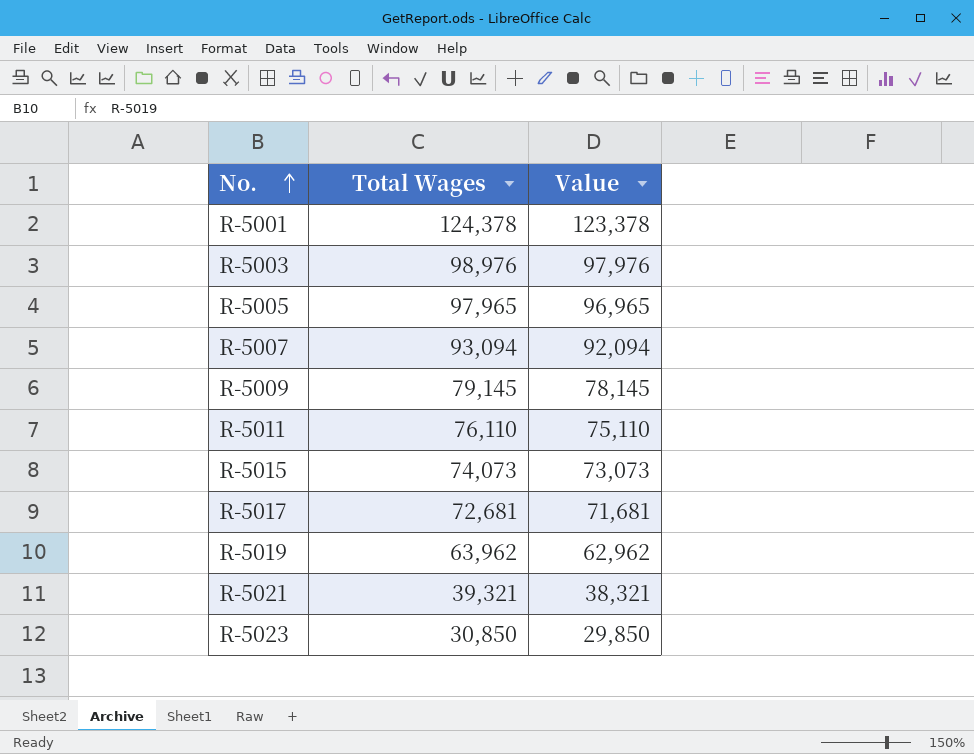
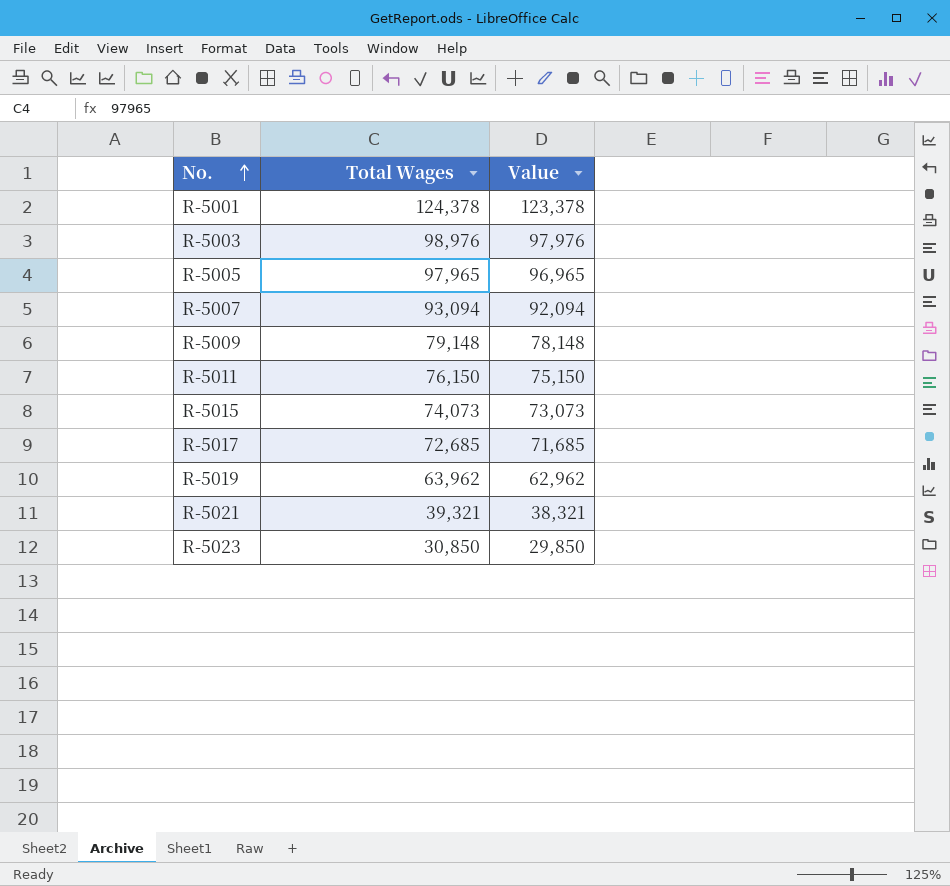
R-5009 | Total Wages: 79,145 -> 79,148
R-5009 | Value: 78,145 -> 78,148
R-5011 | Total Wages: 76,110 -> 76,150
R-5011 | Value: 75,110 -> 75,150
R-5017 | Total Wages: 72,681 -> 72,685
R-5017 | Value: 71,681 -> 71,685

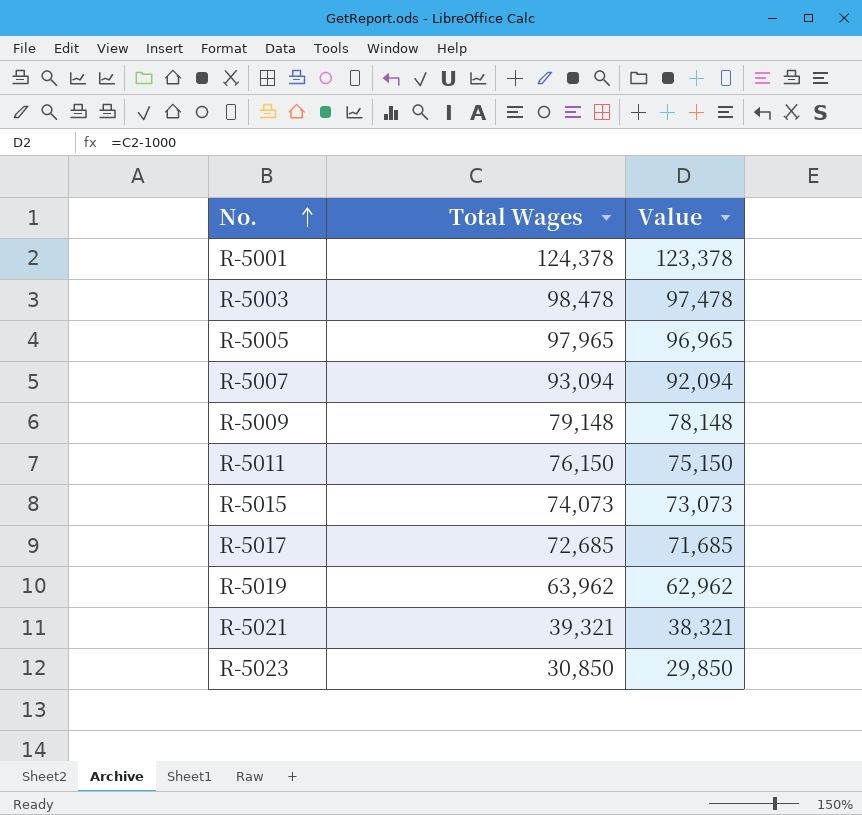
R-5003 | Total Wages: 98,976 -> 98,478
R-5003 | Value: 97,976 -> 97,478

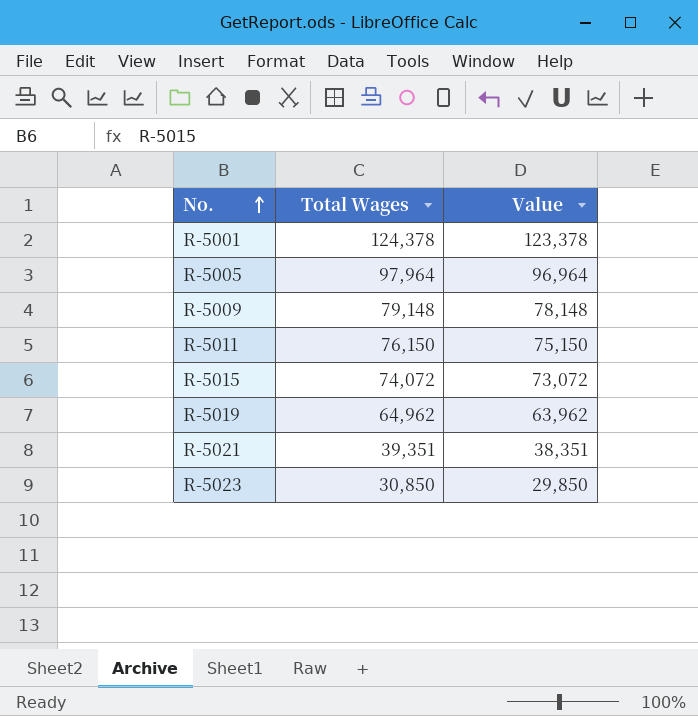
row R-5003: 98,478 | 97,478 -> none
row R-5007: 93,094 | 92,094 -> none
row R-5017: 72,685 | 71,685 -> none
R-5005 | Total Wages: 97,965 -> 97,964
R-5005 | Value: 96,965 -> 96,964
R-5015 | Total Wages: 74,073 -> 74,072
R-5015 | Value: 73,073 -> 73,072
R-5019 | Total Wages: 63,962 -> 64,962
R-5019 | Value: 62,962 -> 63,962
R-5021 | Total Wages: 39,321 -> 39,351
R-5021 | Value: 38,321 -> 38,351

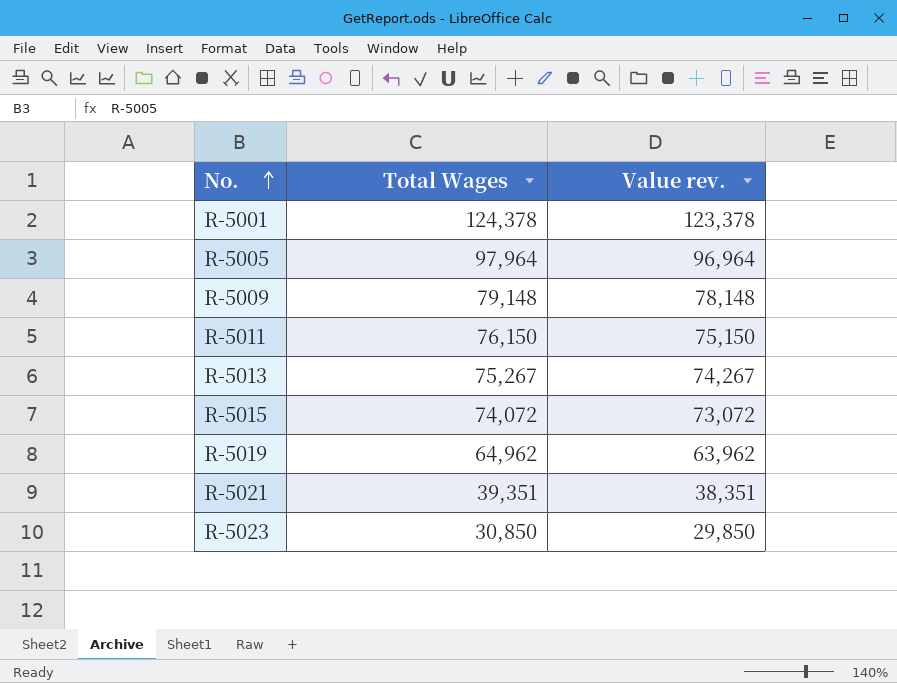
column name: Value -> Value rev.
row R-5013: none -> 75,267 | 74,267

